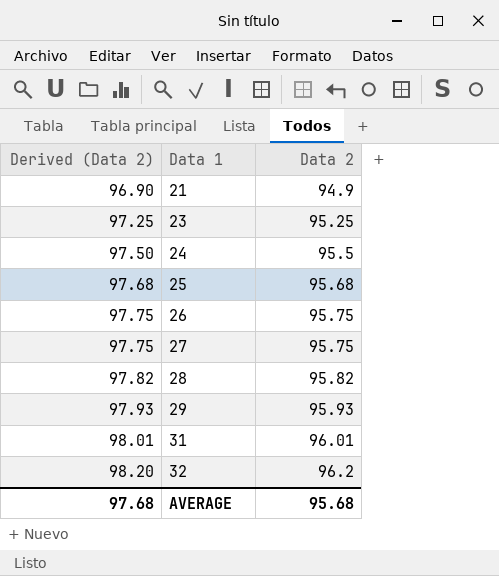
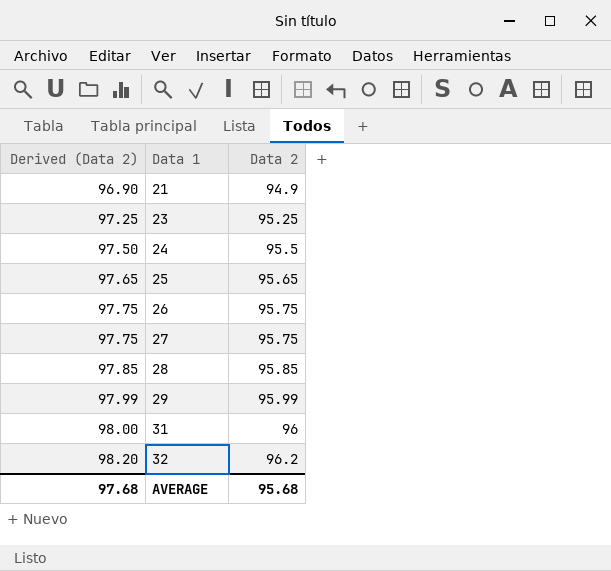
25 | Derived (Data 2): 97.68 -> 97.65
25 | Data 2: 95.68 -> 95.65
28 | Derived (Data 2): 97.82 -> 97.85
28 | Data 2: 95.82 -> 95.85
29 | Derived (Data 2): 97.93 -> 97.99
29 | Data 2: 95.93 -> 95.99
31 | Derived (Data 2): 98.01 -> 98.00
31 | Data 2: 96.01 -> 96

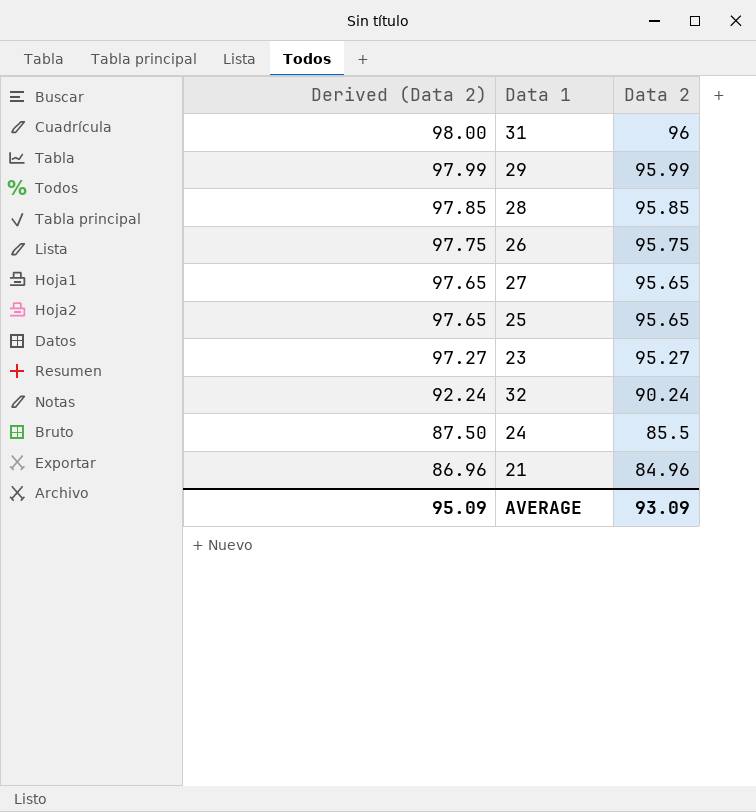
row order: Derived (Data 2) ascending -> Derived (Data 2) descending
27 | Derived (Data 2): 97.75 -> 97.65
27 | Data 2: 95.75 -> 95.65
23 | Derived (Data 2): 97.25 -> 97.27
23 | Data 2: 95.25 -> 95.27
32 | Derived (Data 2): 98.20 -> 92.24
32 | Data 2: 96.2 -> 90.24
24 | Derived (Data 2): 97.50 -> 87.50
24 | Data 2: 95.5 -> 85.5
21 | Derived (Data 2): 96.90 -> 86.96
21 | Data 2: 94.9 -> 84.96
AVERAGE | Derived (Data 2): 97.68 -> 95.09
AVERAGE | Data 2: 95.68 -> 93.09

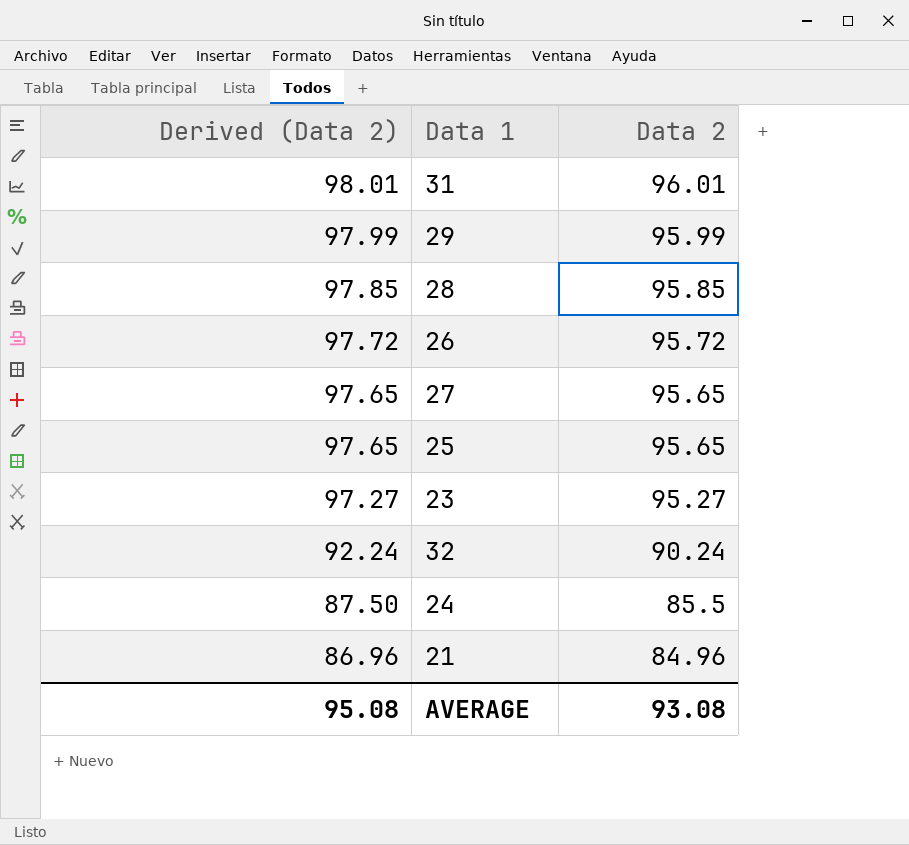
31 | Derived (Data 2): 98.00 -> 98.01
31 | Data 2: 96 -> 96.01
26 | Derived (Data 2): 97.75 -> 97.72
26 | Data 2: 95.75 -> 95.72
AVERAGE | Derived (Data 2): 95.09 -> 95.08
AVERAGE | Data 2: 93.09 -> 93.08

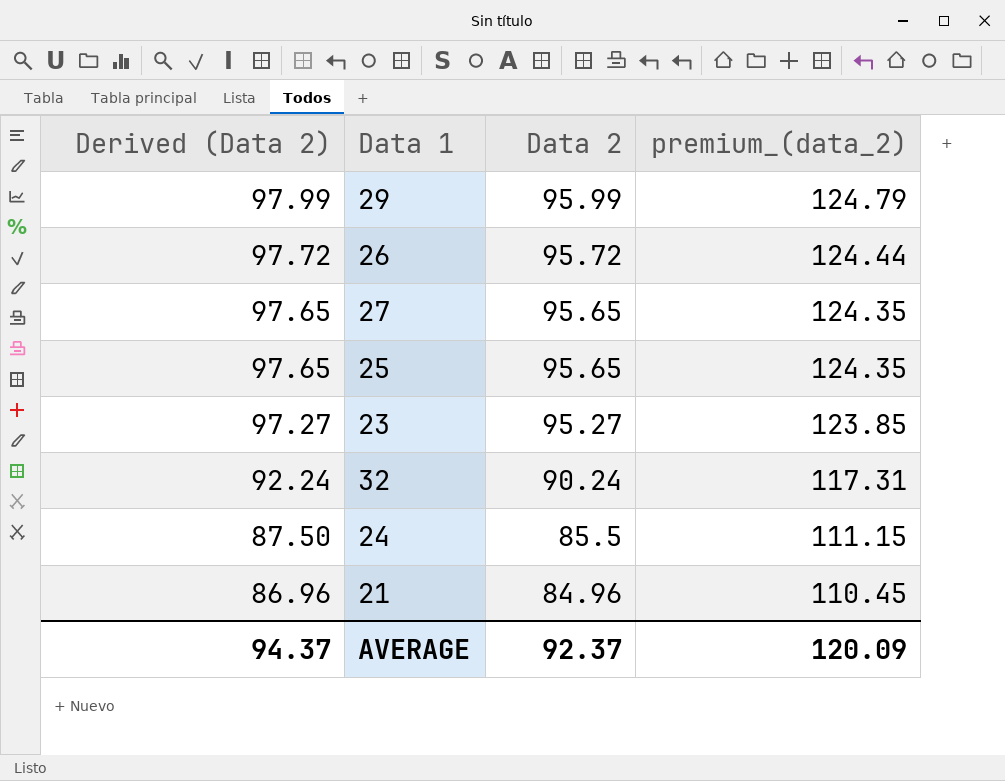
column premium_(data_2) | formula: none -> [Data 2] * 1.3
row 31: 98.01 | 96.01 -> none
row 28: 97.85 | 95.85 -> none
AVERAGE | Derived (Data 2): 95.08 -> 94.37
AVERAGE | Data 2: 93.08 -> 92.37

